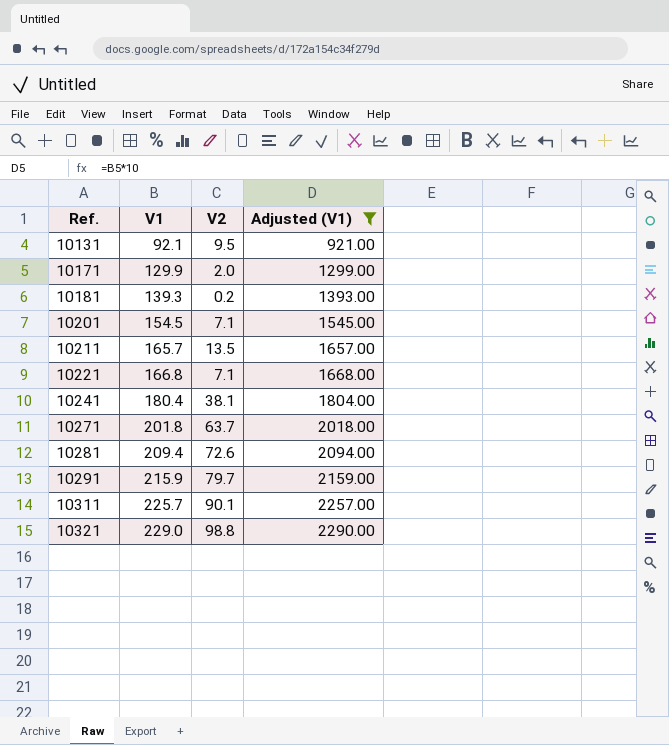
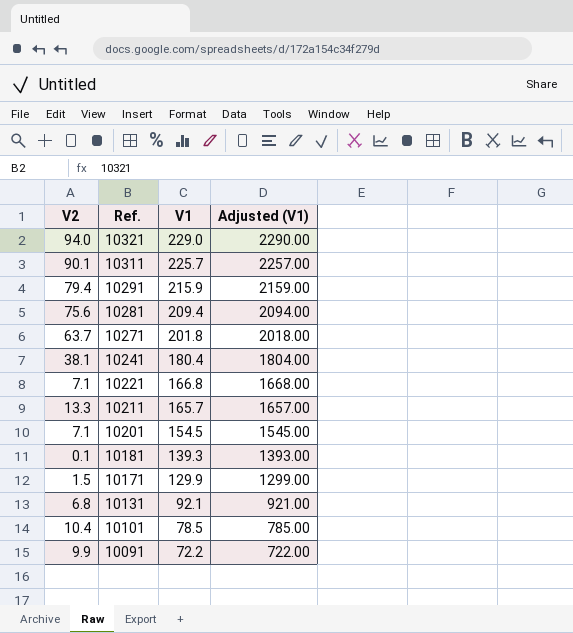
filter: Adjusted (V1) >= 921.00 -> none
row order: Ref. ascending -> Ref. descending
column V2 | position: 3 -> 1
10321 | V2: 98.8 -> 94.0
10291 | V2: 79.7 -> 79.4
10281 | V2: 72.6 -> 75.6
10211 | V2: 13.5 -> 13.3
10181 | V2: 0.2 -> 0.1
10171 | V2: 2.0 -> 1.5
10131 | V2: 9.5 -> 6.8

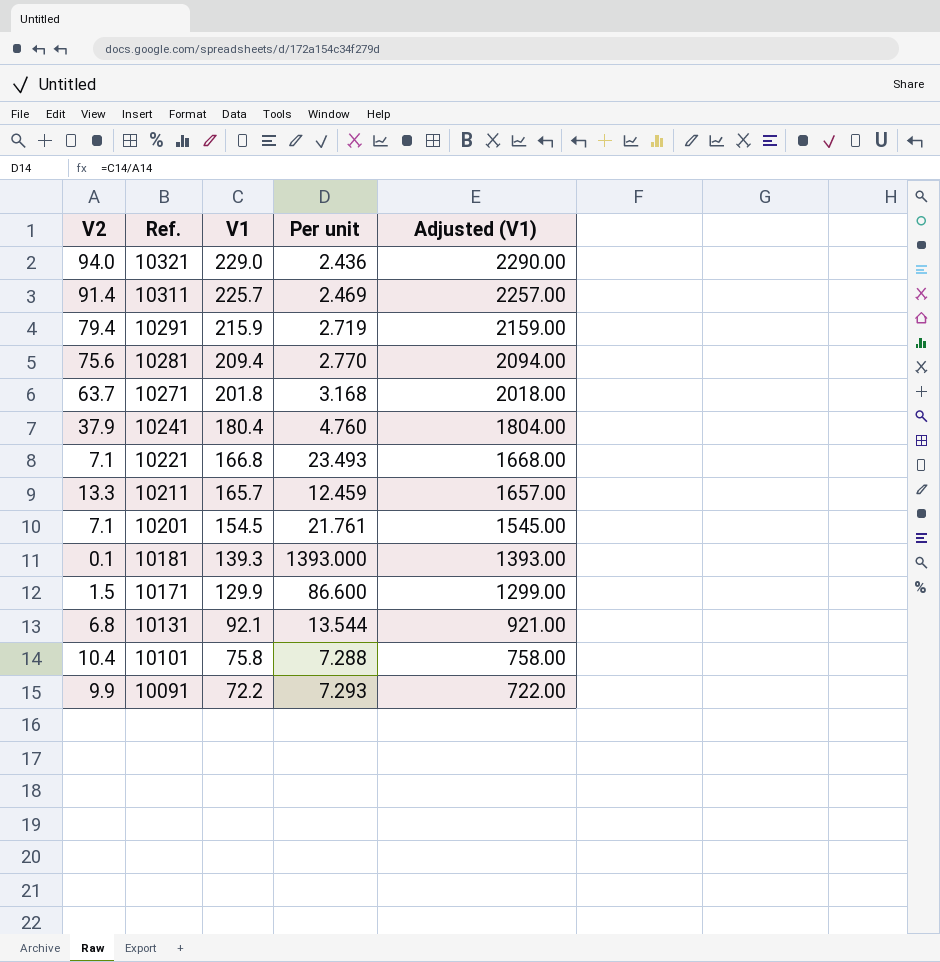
column Per unit | formula: none -> [V1] / [V2]
10311 | V2: 90.1 -> 91.4
10241 | V2: 38.1 -> 37.9
10101 | V1: 78.5 -> 75.8
10101 | Adjusted (V1): 785.00 -> 758.00

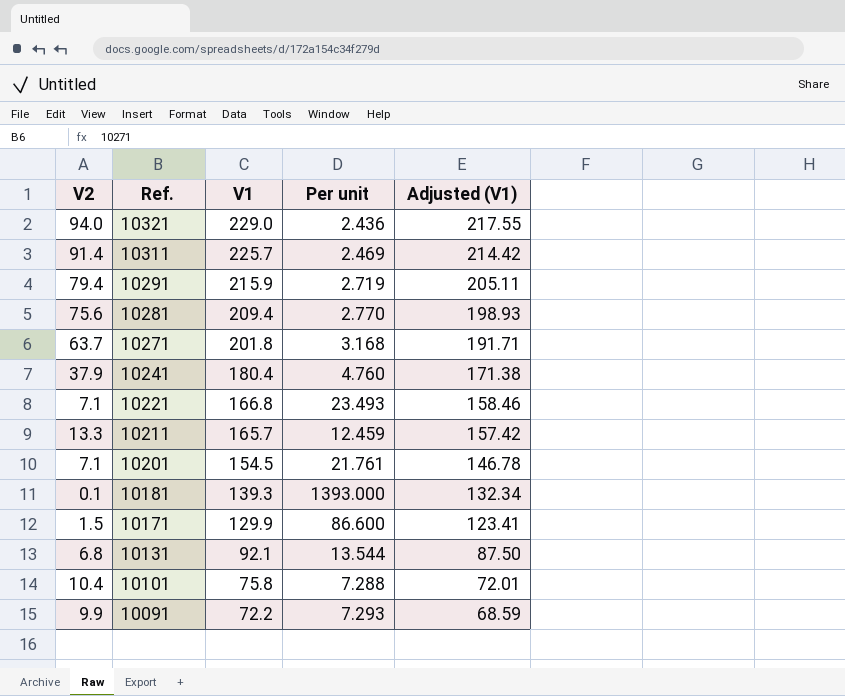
column Adjusted (V1) | formula: [V1] * 10 -> [V1] * 0.95

